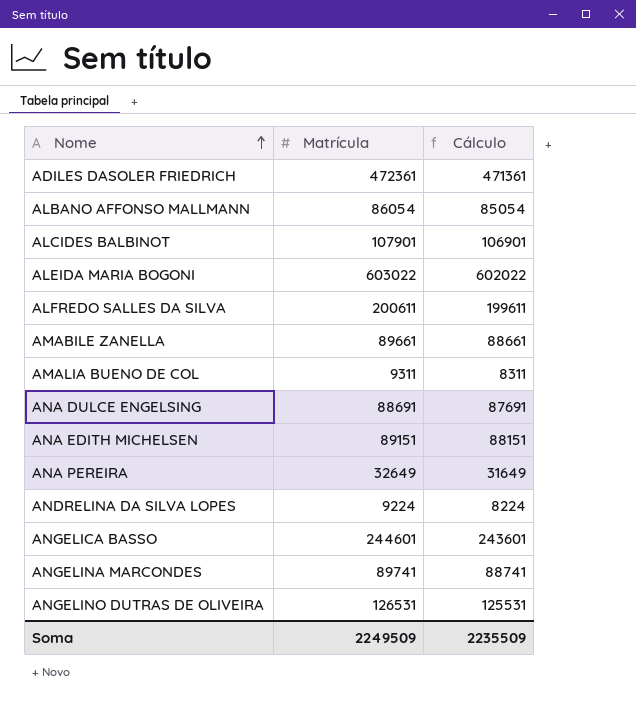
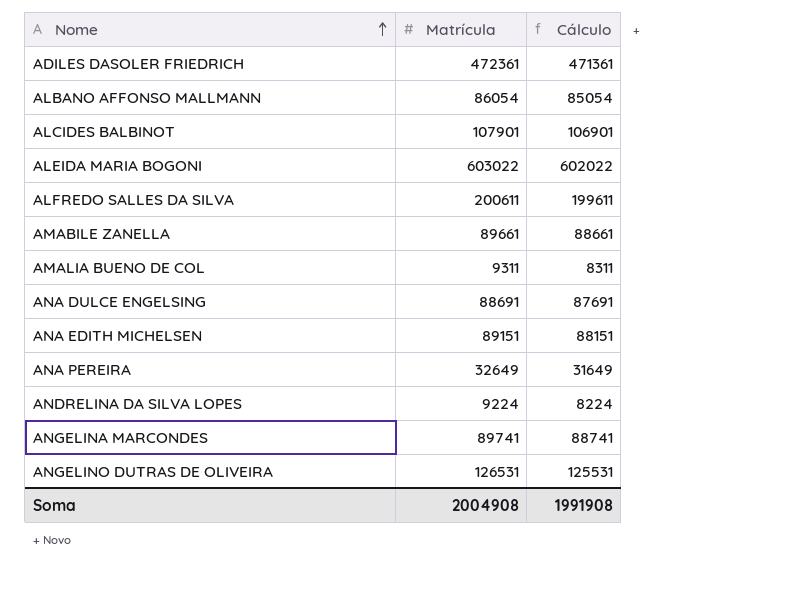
row ANGELICA BASSO: 244601 | 243601 -> none
Soma | Matrícula: 2249509 -> 2004908
Soma | Cálculo: 2235509 -> 1991908

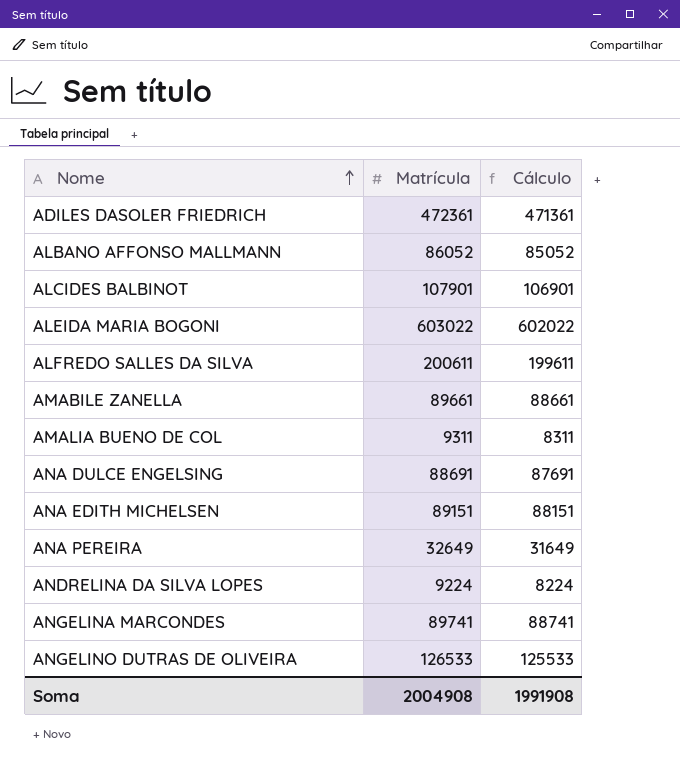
ALBANO AFFONSO MALLMANN | Matrícula: 86054 -> 86052
ALBANO AFFONSO MALLMANN | Cálculo: 85054 -> 85052
ANGELINO DUTRAS DE OLIVEIRA | Matrícula: 126531 -> 126533
ANGELINO DUTRAS DE OLIVEIRA | Cálculo: 125531 -> 125533

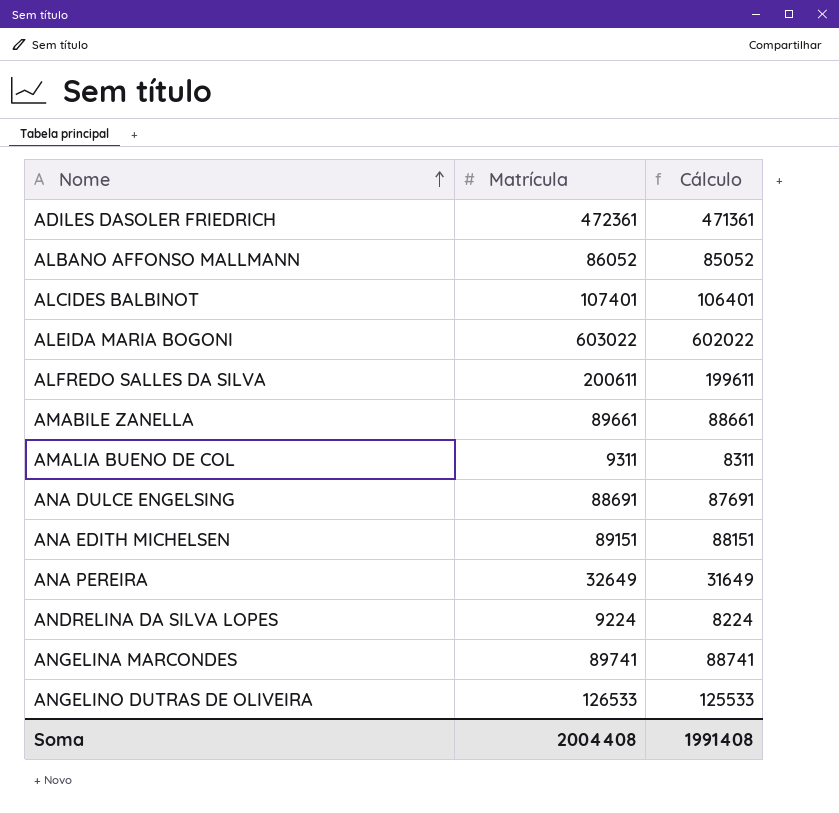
ALCIDES BALBINOT | Matrícula: 107901 -> 107401
ALCIDES BALBINOT | Cálculo: 106901 -> 106401
Soma | Matrícula: 2004908 -> 2004408
Soma | Cálculo: 1991908 -> 1991408

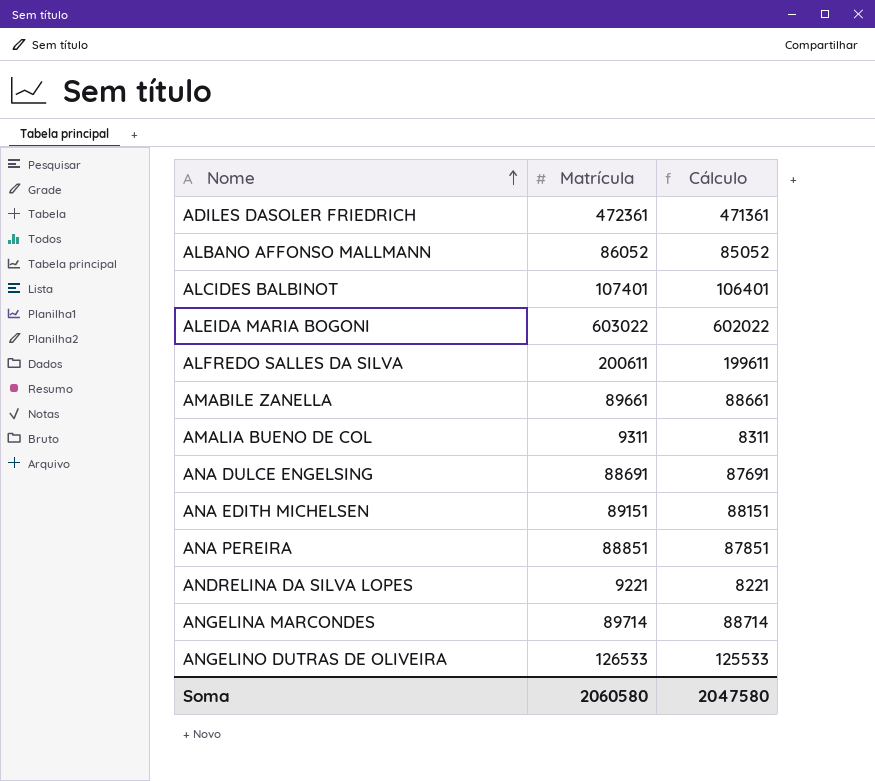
ANA PEREIRA | Matrícula: 32649 -> 88851
ANA PEREIRA | Cálculo: 31649 -> 87851
ANDRELINA DA SILVA LOPES | Matrícula: 9224 -> 9221
ANDRELINA DA SILVA LOPES | Cálculo: 8224 -> 8221
ANGELINA MARCONDES | Matrícula: 89741 -> 89714
ANGELINA MARCONDES | Cálculo: 88741 -> 88714
Soma | Matrícula: 2004408 -> 2060580
Soma | Cálculo: 1991408 -> 2047580

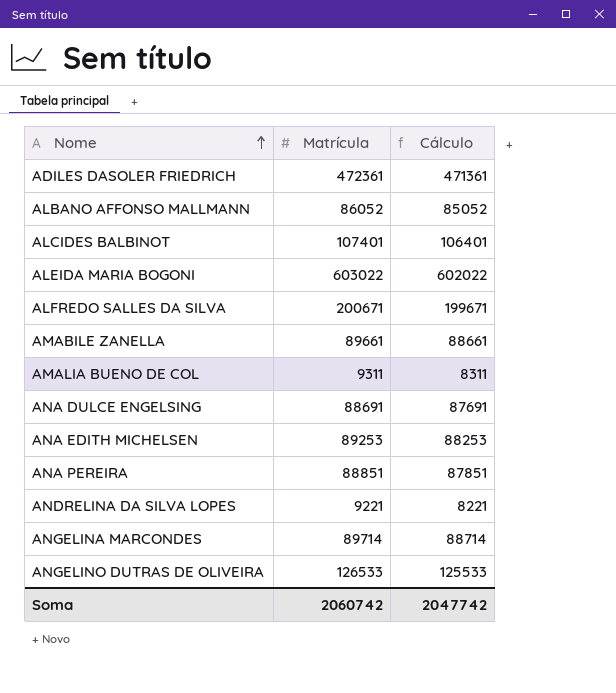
ALFREDO SALLES DA SILVA | Matrícula: 200611 -> 200671
ALFREDO SALLES DA SILVA | Cálculo: 199611 -> 199671
ANA EDITH MICHELSEN | Matrícula: 89151 -> 89253
ANA EDITH MICHELSEN | Cálculo: 88151 -> 88253
Soma | Matrícula: 2060580 -> 2060742
Soma | Cálculo: 2047580 -> 2047742

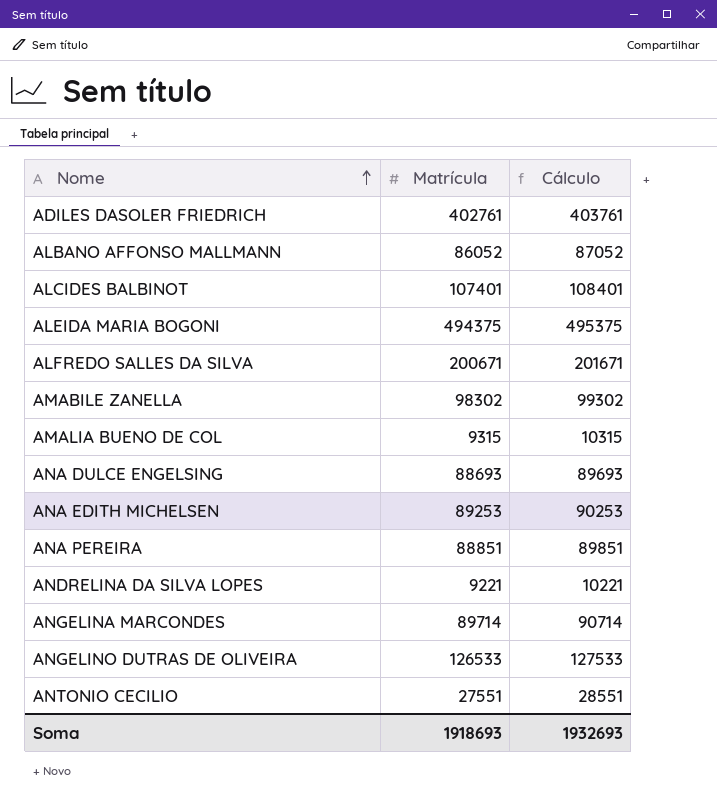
column Cálculo | formula: [Matrícula] - 1000 -> [Matrícula] + 1000
ADILES DASOLER FRIEDRICH | Matrícula: 472361 -> 402761
ALEIDA MARIA BOGONI | Matrícula: 603022 -> 494375
AMABILE ZANELLA | Matrícula: 89661 -> 98302
AMALIA BUENO DE COL | Matrícula: 9311 -> 9315
ANA DULCE ENGELSING | Matrícula: 88691 -> 88693
row ANTONIO CECILIO: none -> 27551 | 28551
Soma | Matrícula: 2060742 -> 1918693
Soma | Cálculo: 2047742 -> 1932693

